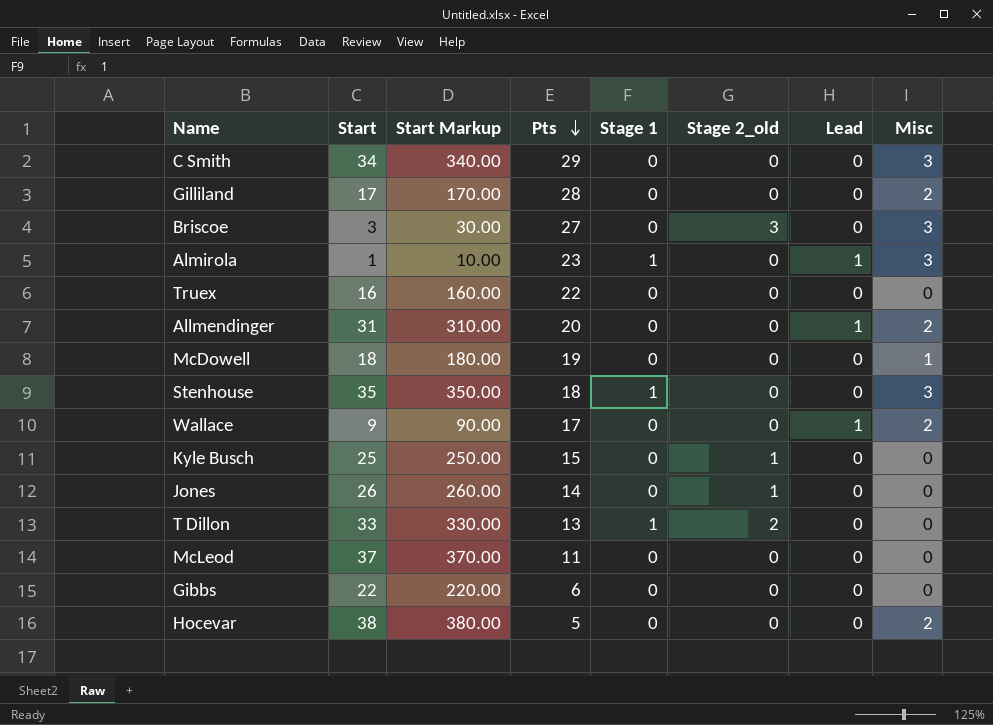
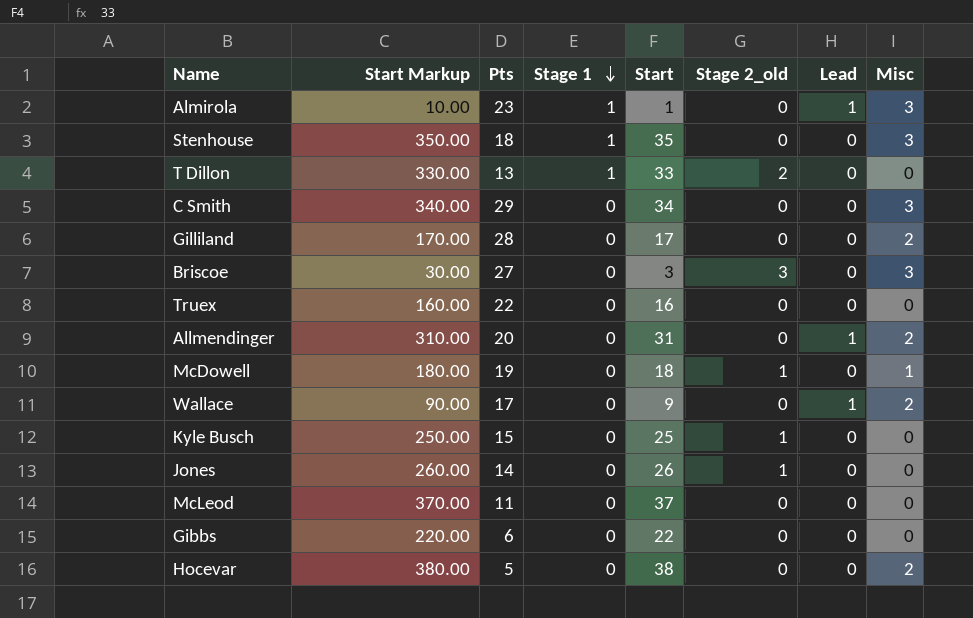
row order: Pts descending -> Stage 1 descending
column Start | position: 2 -> 5
McDowell | Stage 2_old: 0 -> 1

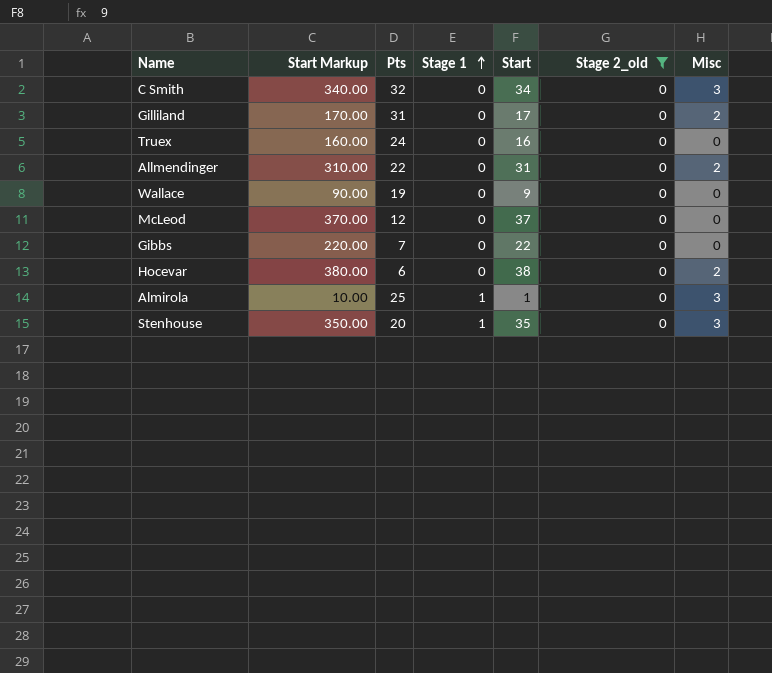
filter: none -> Stage 2_old = 0
row order: Stage 1 descending -> Stage 1 ascending
column Lead | position: 7 -> none
C Smith | Pts: 29 -> 32
Gilliland | Pts: 28 -> 31
Truex | Pts: 22 -> 24
Allmendinger | Pts: 20 -> 22
Wallace | Pts: 17 -> 19
Wallace | Misc: 2 -> 0
McLeod | Pts: 11 -> 12
Gibbs | Pts: 6 -> 7
Hocevar | Pts: 5 -> 6
Almirola | Pts: 23 -> 25
Stenhouse | Pts: 18 -> 20

